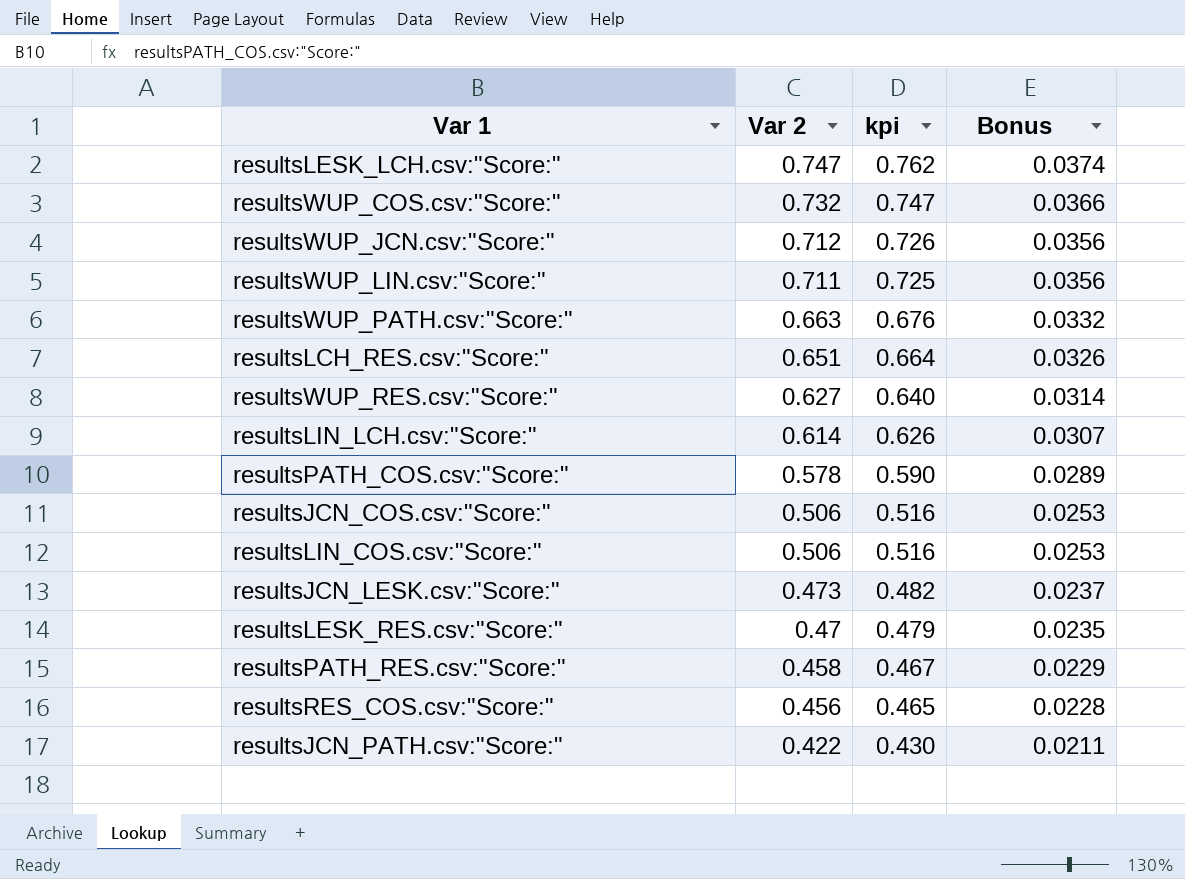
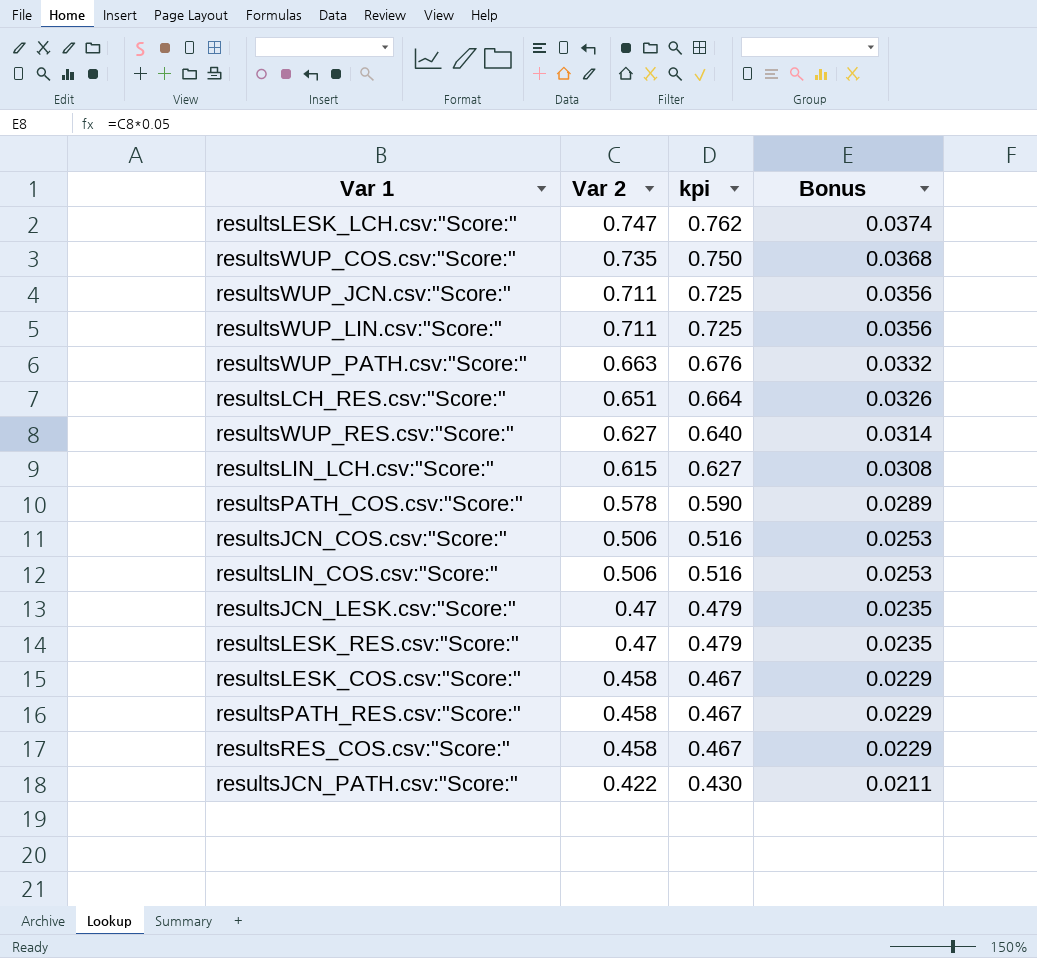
resultsWUP_COS.csv:"Score:" | Var 2: 0.732 -> 0.735
resultsWUP_COS.csv:"Score:" | kpi: 0.747 -> 0.750
resultsWUP_COS.csv:"Score:" | Bonus: 0.0366 -> 0.0368
resultsWUP_JCN.csv:"Score:" | Var 2: 0.712 -> 0.711
resultsWUP_JCN.csv:"Score:" | kpi: 0.726 -> 0.725
resultsLIN_LCH.csv:"Score:" | Var 2: 0.614 -> 0.615
resultsLIN_LCH.csv:"Score:" | kpi: 0.626 -> 0.627
resultsLIN_LCH.csv:"Score:" | Bonus: 0.0307 -> 0.0308
resultsJCN_LESK.csv:"Score:" | Var 2: 0.473 -> 0.47
resultsJCN_LESK.csv:"Score:" | kpi: 0.482 -> 0.479
resultsJCN_LESK.csv:"Score:" | Bonus: 0.0237 -> 0.0235
row resultsLESK_COS.csv:"Score:": none -> 0.458 | 0.467 | 0.0229
resultsRES_COS.csv:"Score:" | Var 2: 0.456 -> 0.458
resultsRES_COS.csv:"Score:" | kpi: 0.465 -> 0.467
resultsRES_COS.csv:"Score:" | Bonus: 0.0228 -> 0.0229

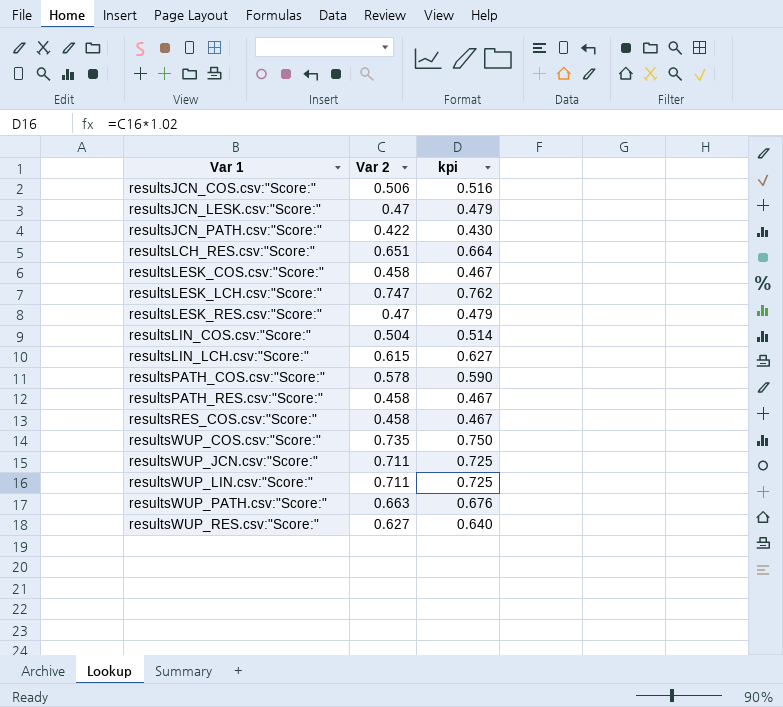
row order: Var 2 descending -> Var 1 ascending
column Bonus | formula: [Var 2] * 0.05 -> none
resultsLIN_COS.csv:"Score:" | Var 2: 0.506 -> 0.504
resultsLIN_COS.csv:"Score:" | kpi: 0.516 -> 0.514

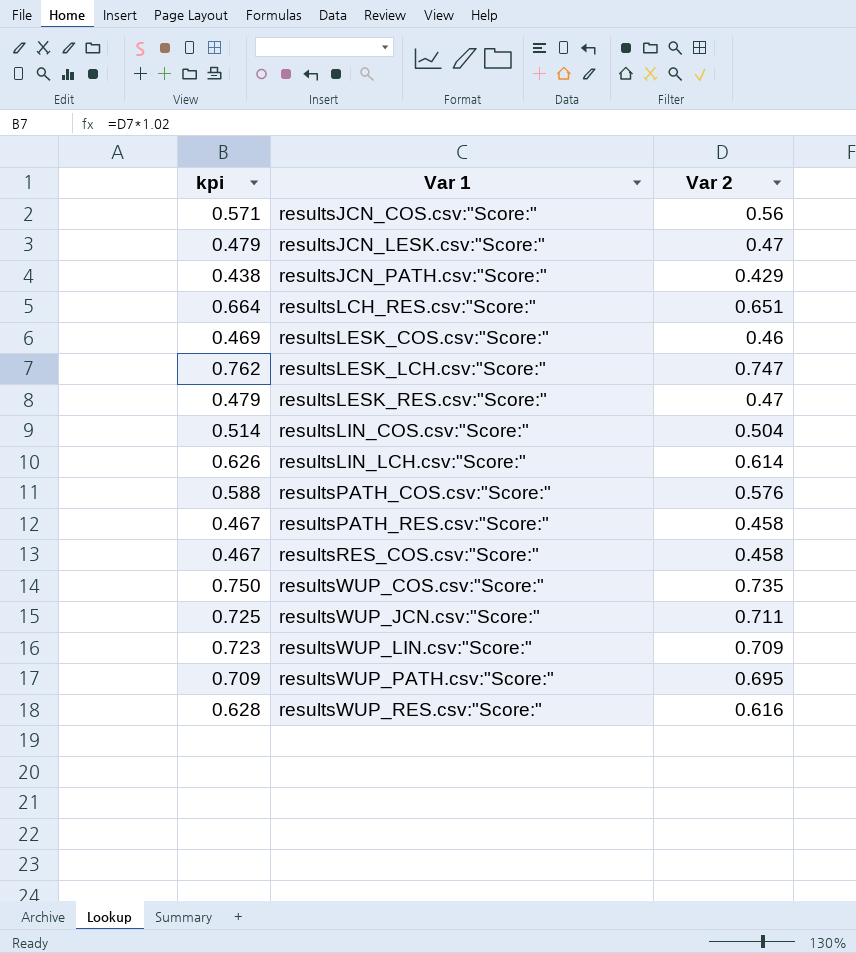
column kpi | position: 3 -> 1
resultsJCN_COS.csv:"Score:" | kpi: 0.516 -> 0.571
resultsJCN_COS.csv:"Score:" | Var 2: 0.506 -> 0.56
resultsJCN_PATH.csv:"Score:" | kpi: 0.430 -> 0.438
resultsJCN_PATH.csv:"Score:" | Var 2: 0.422 -> 0.429
resultsLESK_COS.csv:"Score:" | kpi: 0.467 -> 0.469
resultsLESK_COS.csv:"Score:" | Var 2: 0.458 -> 0.46
resultsLIN_LCH.csv:"Score:" | kpi: 0.627 -> 0.626
resultsLIN_LCH.csv:"Score:" | Var 2: 0.615 -> 0.614
resultsPATH_COS.csv:"Score:" | kpi: 0.590 -> 0.588
resultsPATH_COS.csv:"Score:" | Var 2: 0.578 -> 0.576
resultsWUP_LIN.csv:"Score:" | kpi: 0.725 -> 0.723
resultsWUP_LIN.csv:"Score:" | Var 2: 0.711 -> 0.709
resultsWUP_PATH.csv:"Score:" | kpi: 0.676 -> 0.709
resultsWUP_PATH.csv:"Score:" | Var 2: 0.663 -> 0.695
resultsWUP_RES.csv:"Score:" | kpi: 0.640 -> 0.628
resultsWUP_RES.csv:"Score:" | Var 2: 0.627 -> 0.616

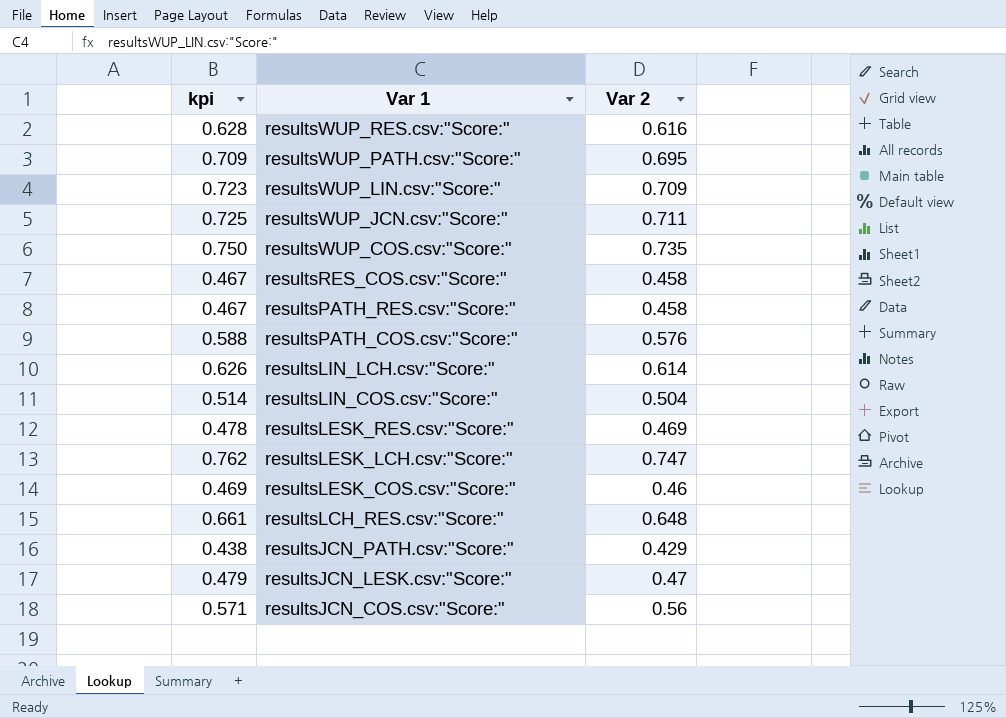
row order: Var 1 ascending -> Var 1 descending
resultsLESK_RES.csv:"Score:" | kpi: 0.479 -> 0.478
resultsLESK_RES.csv:"Score:" | Var 2: 0.47 -> 0.469
resultsLCH_RES.csv:"Score:" | kpi: 0.664 -> 0.661
resultsLCH_RES.csv:"Score:" | Var 2: 0.651 -> 0.648

